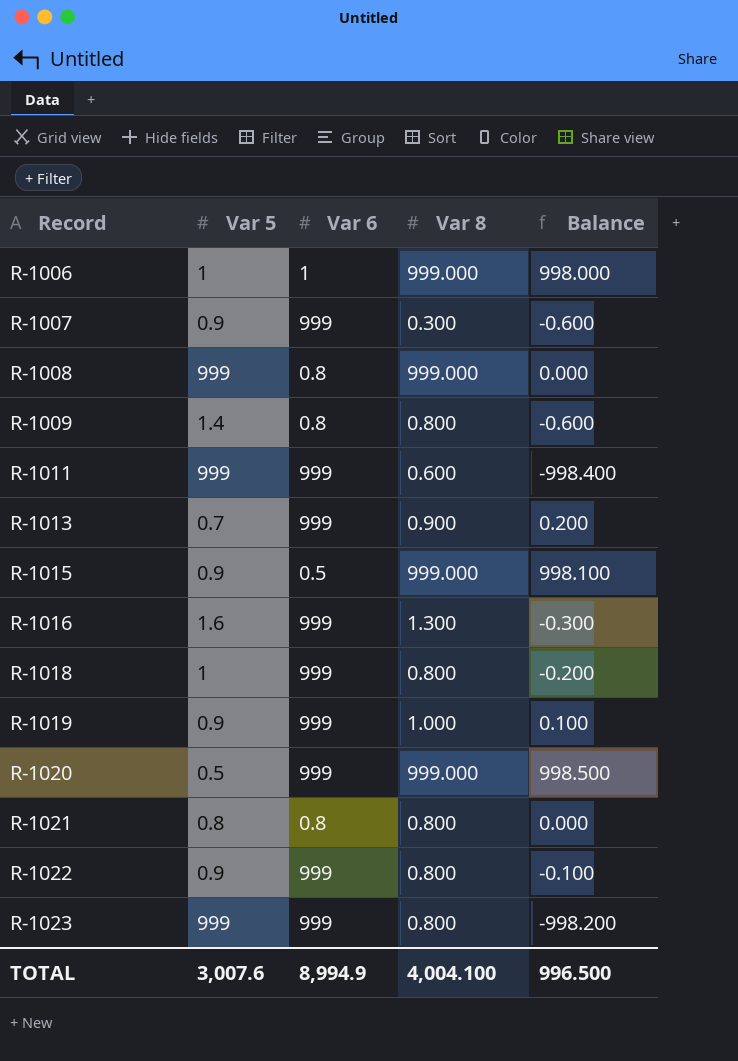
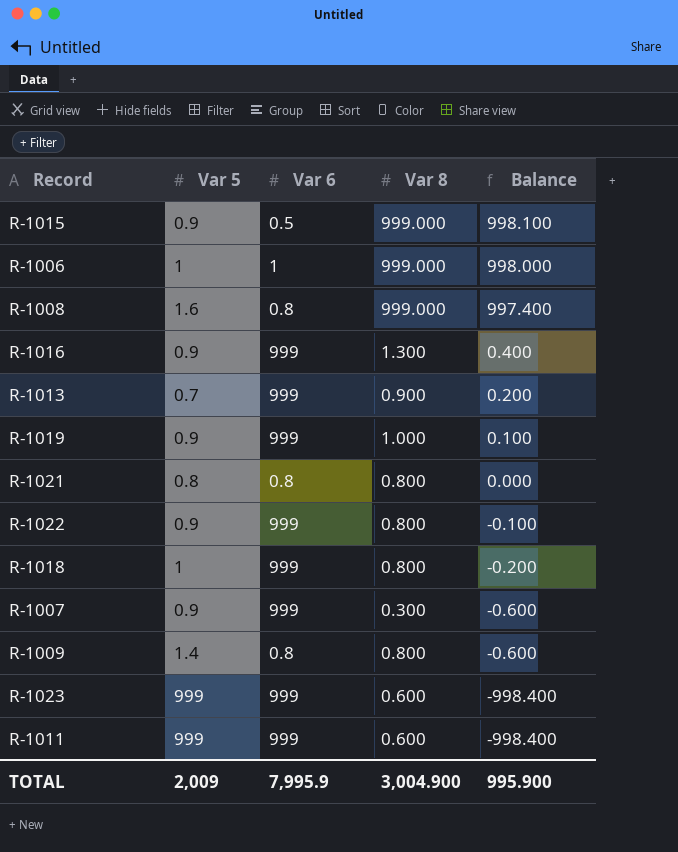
row order: Record ascending -> Balance descending
row R-1020: 0.5 | 999 | 999.000 | 998.500 -> none
R-1008 | Var 5: 999 -> 1.6
R-1008 | Balance: 0.000 -> 997.400
R-1016 | Var 5: 1.6 -> 0.9
R-1016 | Balance: -0.300 -> 0.400
R-1023 | Var 8: 0.800 -> 0.600
R-1023 | Balance: -998.200 -> -998.400
TOTAL | Var 5: 3,007.6 -> 2,009
TOTAL | Var 6: 8,994.9 -> 7,995.9
TOTAL | Var 8: 4,004.100 -> 3,004.900
TOTAL | Balance: 996.500 -> 995.900

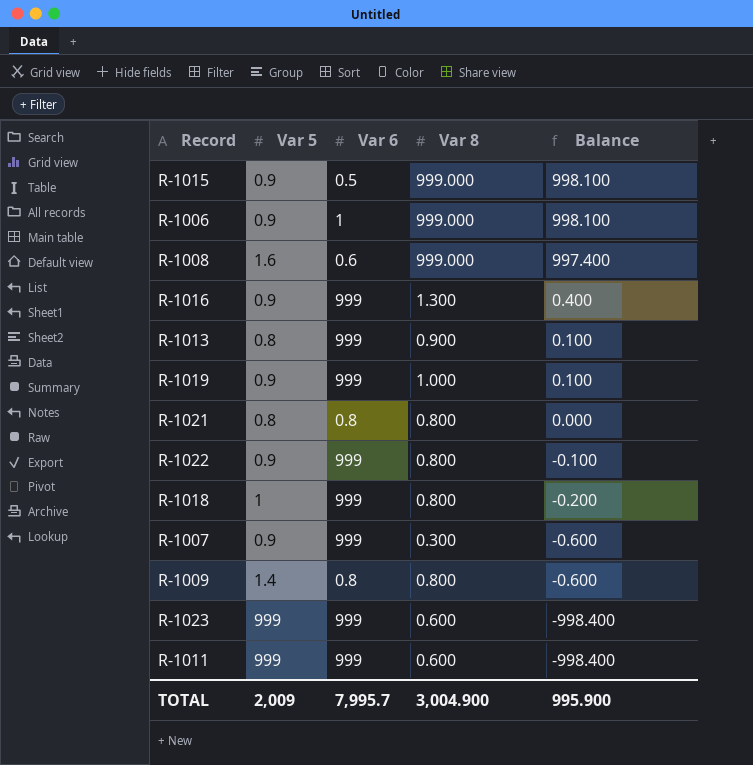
R-1006 | Var 5: 1 -> 0.9
R-1006 | Balance: 998.000 -> 998.100
R-1008 | Var 6: 0.8 -> 0.6
R-1013 | Var 5: 0.7 -> 0.8
R-1013 | Balance: 0.200 -> 0.100
TOTAL | Var 6: 7,995.9 -> 7,995.7

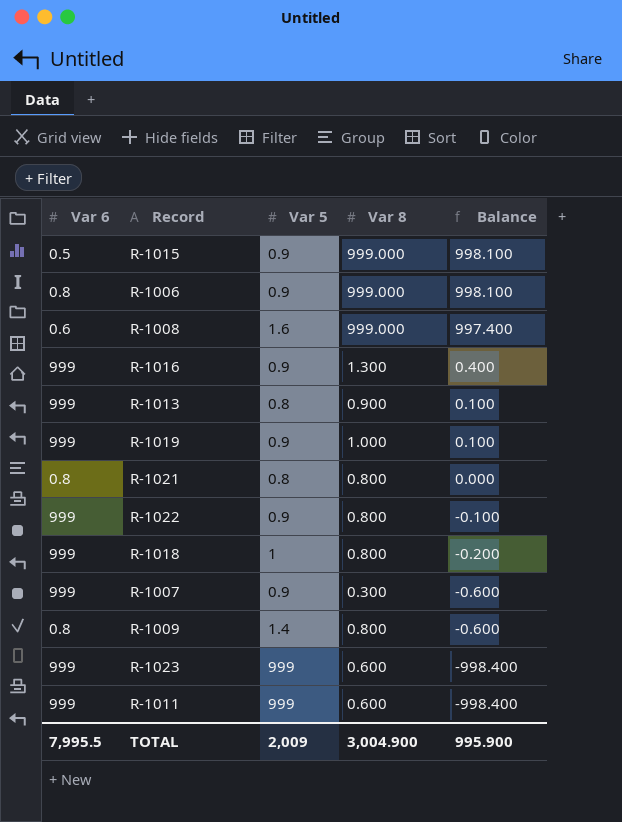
column Var 6 | position: 3 -> 1
R-1006 | Var 6: 1 -> 0.8
TOTAL | Var 6: 7,995.7 -> 7,995.5

